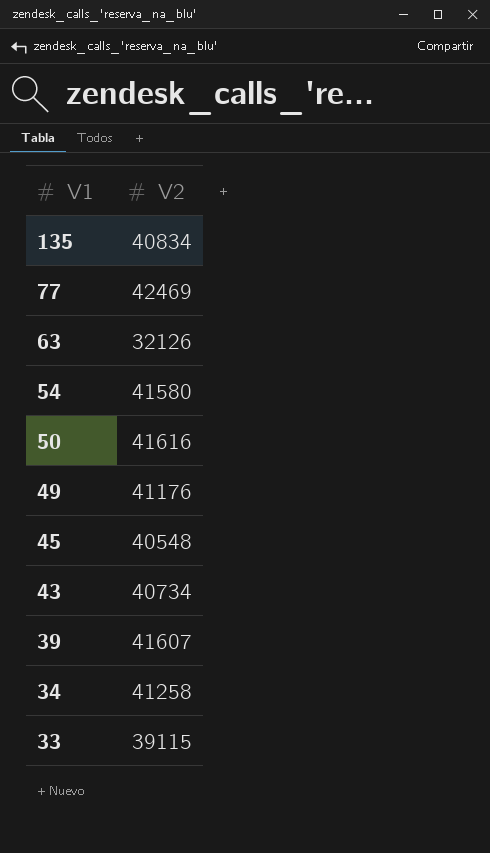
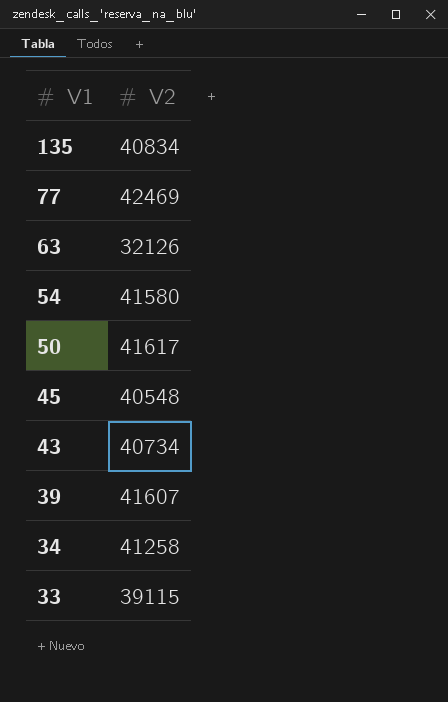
row 49: 41176 -> none
50 | V2: 41616 -> 41617

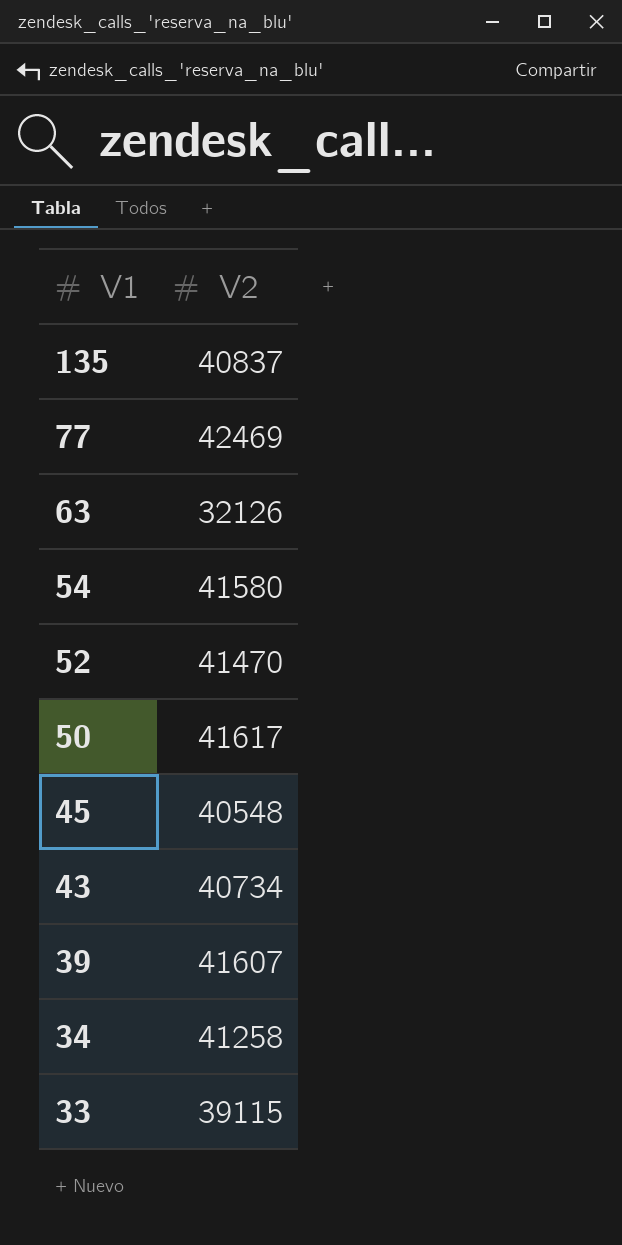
135 | V2: 40834 -> 40837
row 52: none -> 41470

